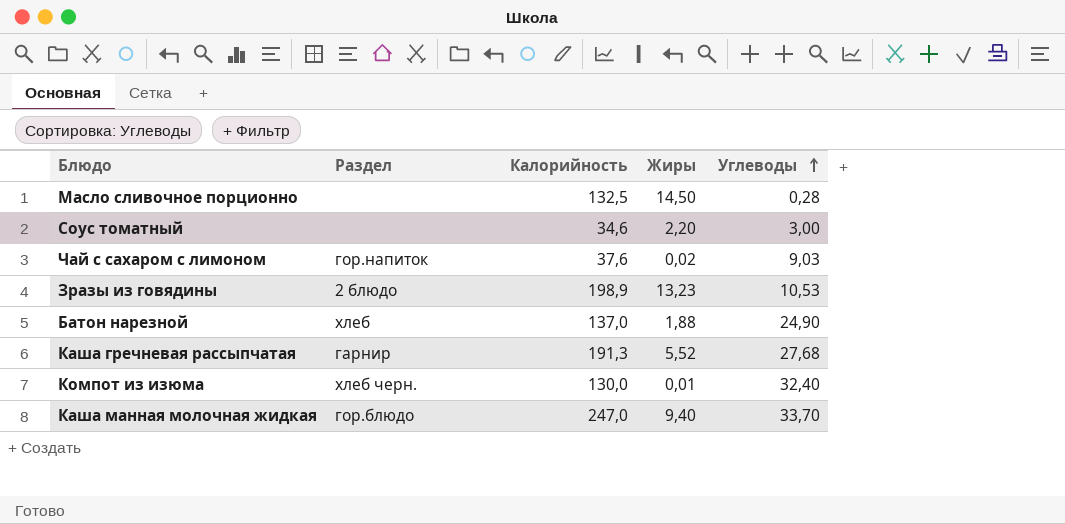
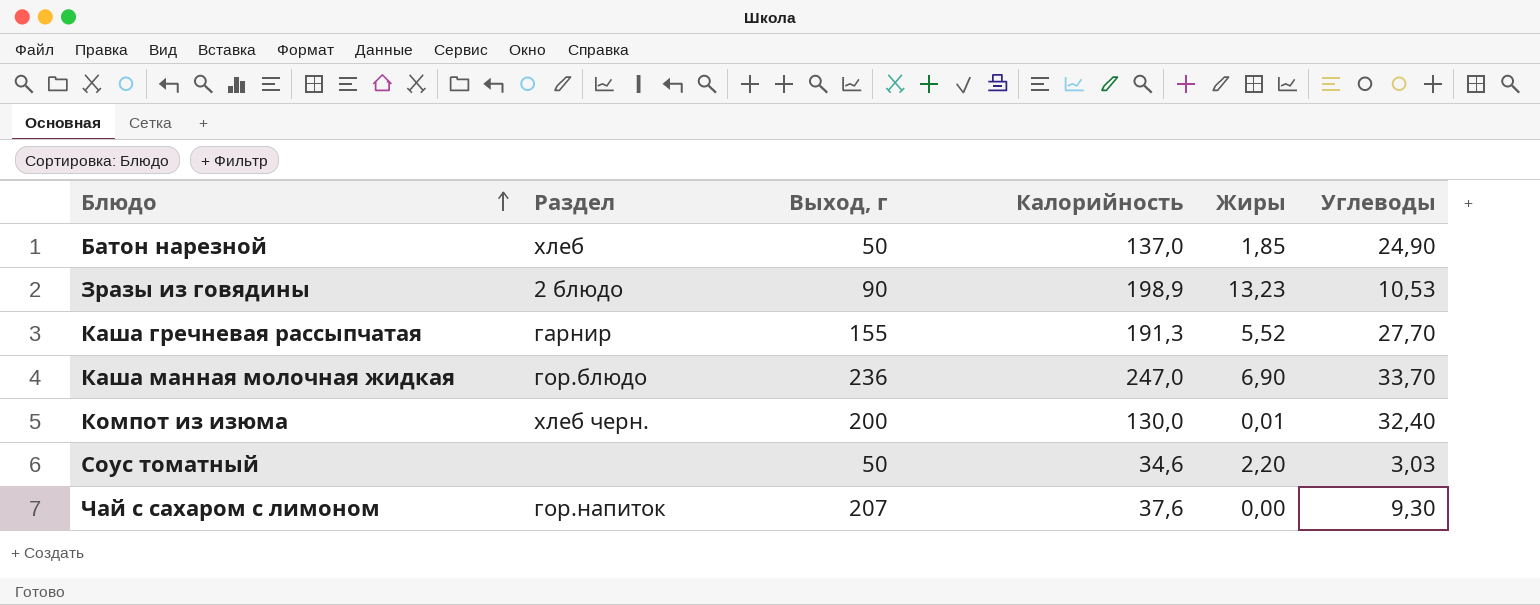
row order: Углеводы ascending -> Блюдо ascending
column Выход, г | position: none -> 3
row Масло сливочное порционно: none | 132,5 | 14,50 | 0,28 -> none
Батон нарезной | Жиры: 1,88 -> 1,85
Каша гречневая рассыпчатая | Углеводы: 27,68 -> 27,70
Каша манная молочная жидкая | Жиры: 9,40 -> 6,90
Соус томатный | Углеводы: 3,00 -> 3,03
Чай с сахаром с лимоном | Жиры: 0,02 -> 0,00
Чай с сахаром с лимоном | Углеводы: 9,03 -> 9,30

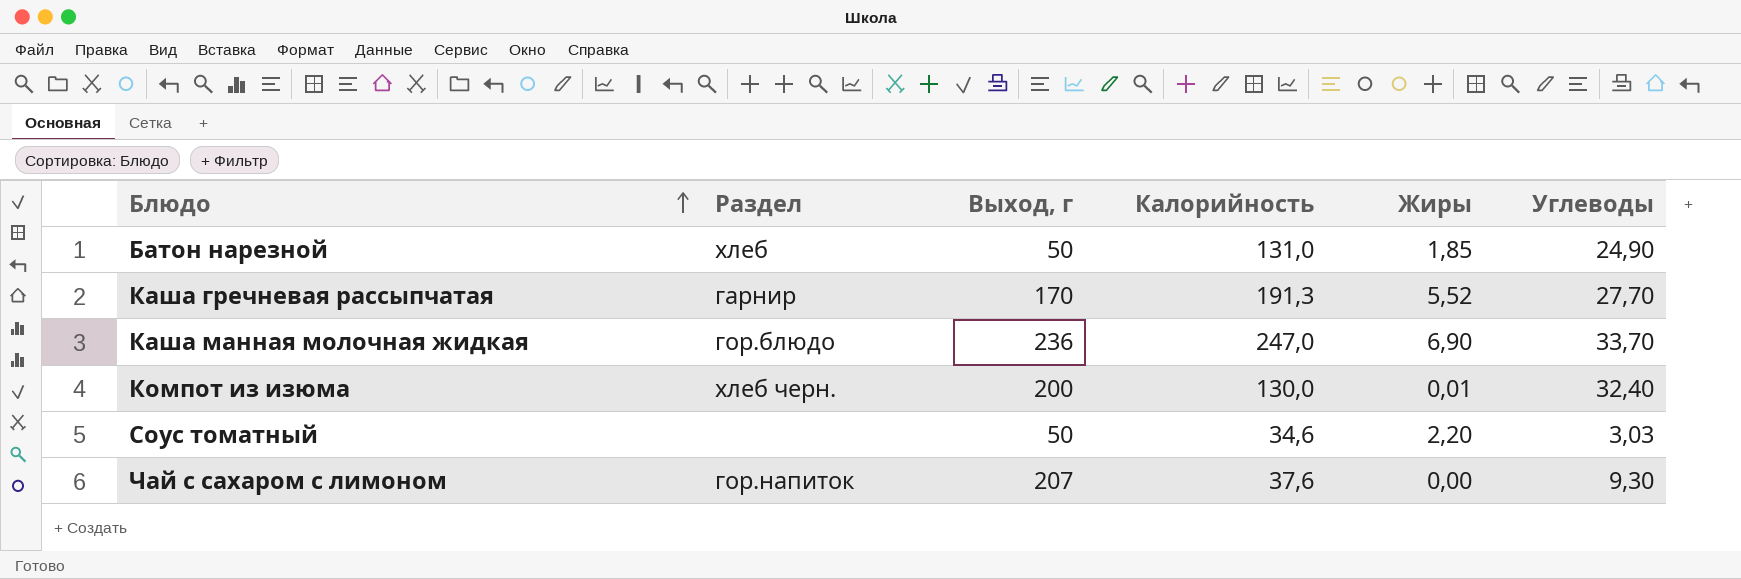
row Зразы из говядины: 2 блюдо | 90 | 198,9 | 13,23 | 10,53 -> none
Батон нарезной | Калорийность: 137,0 -> 131,0
Каша гречневая рассыпчатая | Выход, г: 155 -> 170

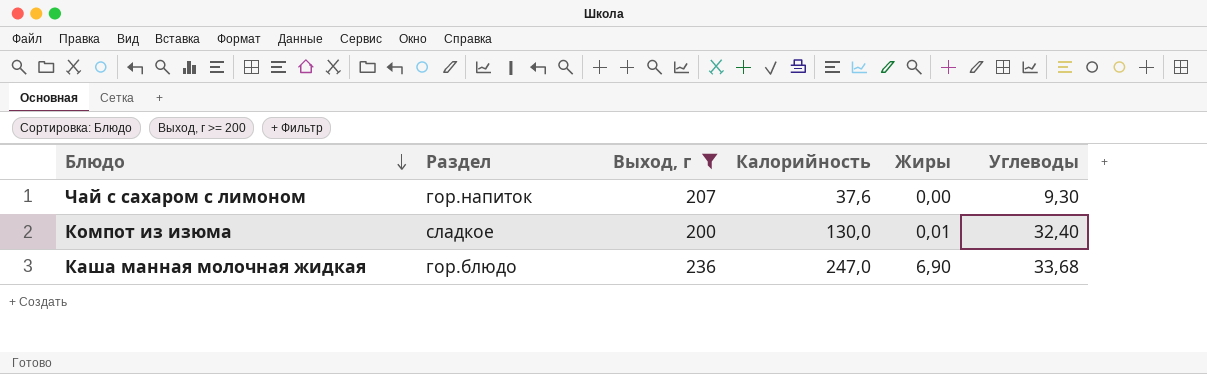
filter: none -> Выход, г >= 200
row order: Блюдо ascending -> Блюдо descending
Компот из изюма | Раздел: хлеб черн. -> сладкое
Каша манная молочная жидкая | Углеводы: 33,70 -> 33,68

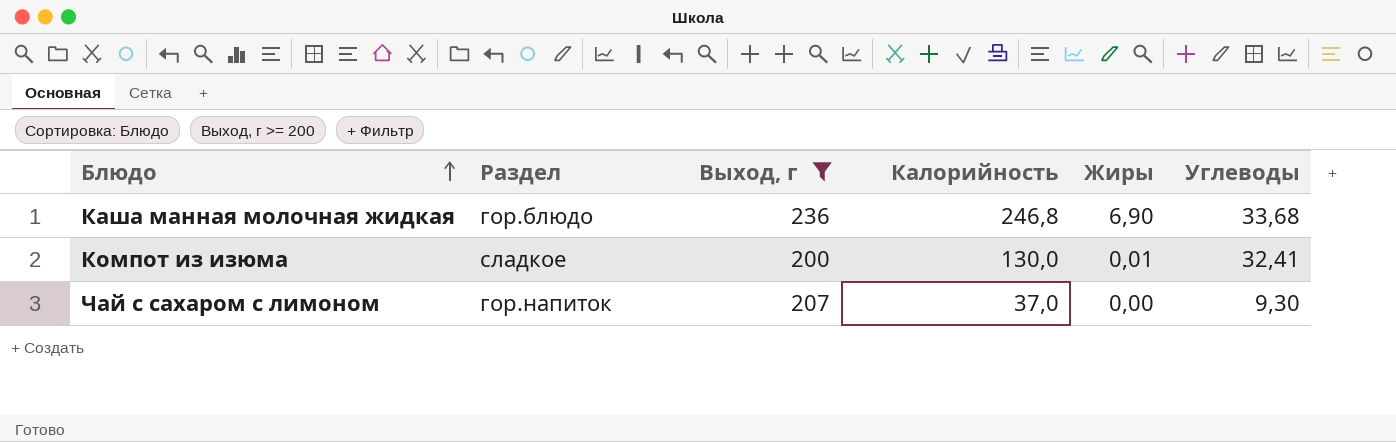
row order: Блюдо descending -> Блюдо ascending
Каша манная молочная жидкая | Калорийность: 247,0 -> 246,8
Компот из изюма | Углеводы: 32,40 -> 32,41
Чай с сахаром с лимоном | Калорийность: 37,6 -> 37,0

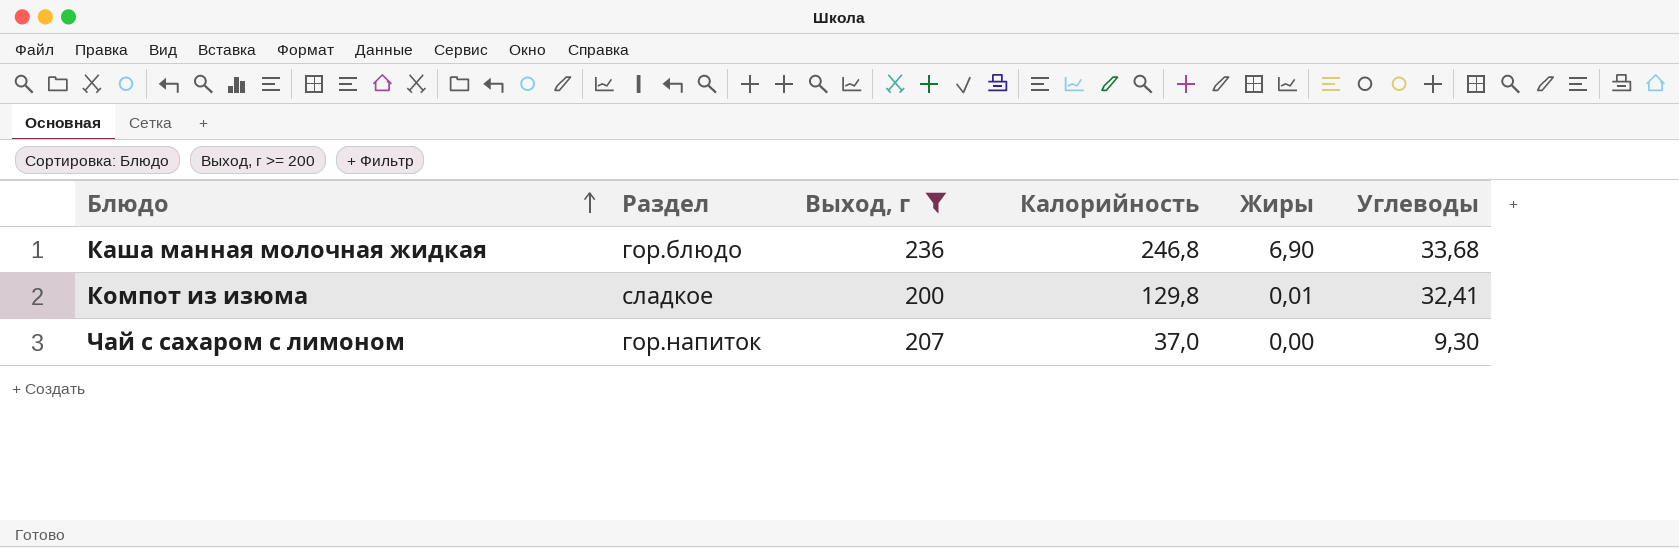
Компот из изюма | Калорийность: 130,0 -> 129,8

